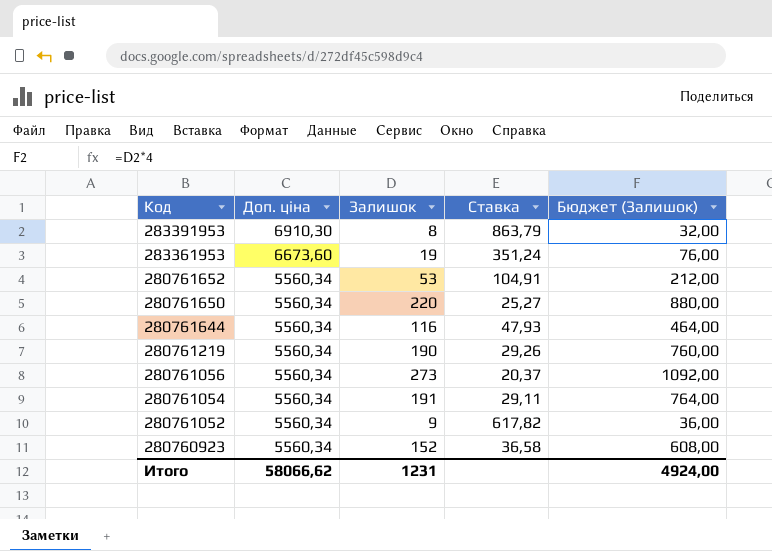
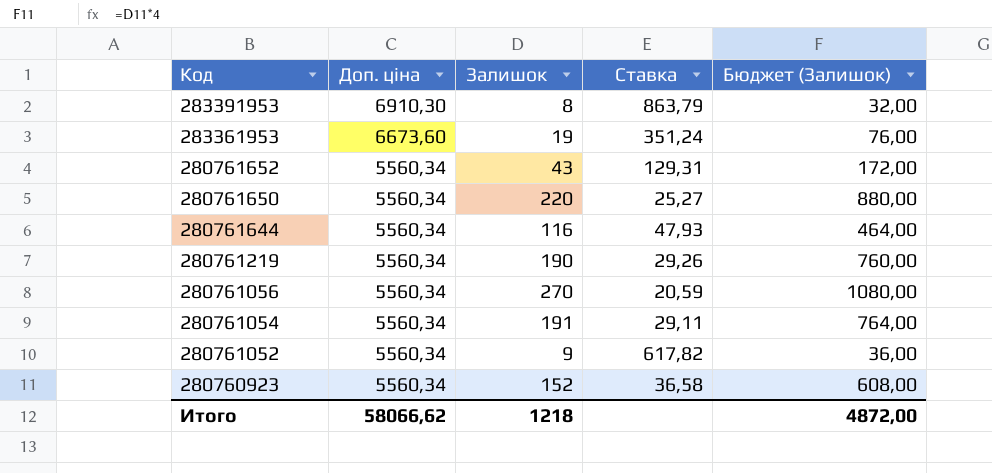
280761652 | Залишок: 53 -> 43
280761652 | Ставка: 104,91 -> 129,31
280761652 | Бюджет (Залишок): 212,00 -> 172,00
280761056 | Залишок: 273 -> 270
280761056 | Ставка: 20,37 -> 20,59
280761056 | Бюджет (Залишок): 1092,00 -> 1080,00
Итого | Залишок: 1231 -> 1218
Итого | Бюджет (Залишок): 4924,00 -> 4872,00

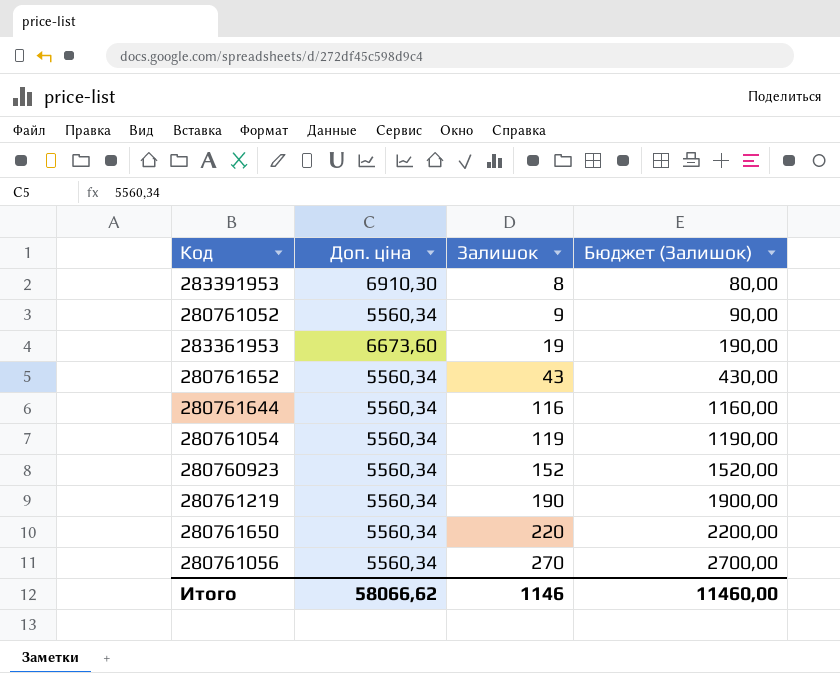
row order: Код descending -> Залишок ascending
column Ставка | formula: [Доп. ціна] / [Залишок] -> none
column Бюджет (Залишок) | formula: [Залишок] * 4 -> [Залишок] * 10
280761054 | Залишок: 191 -> 119
Итого | Залишок: 1218 -> 1146
Итого | Бюджет (Залишок): 4872,00 -> 11460,00

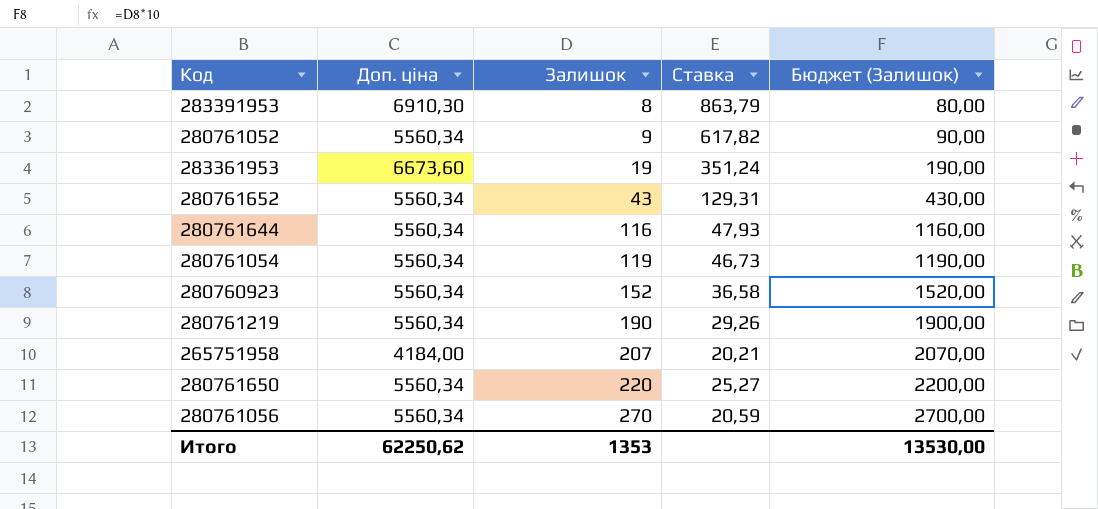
column Ставка | formula: none -> [Доп. ціна] / [Залишок]
row 265751958: none -> 4184,00 | 207 | 20,21 | 2070,00
Итого | Доп. ціна: 58066,62 -> 62250,62
Итого | Залишок: 1146 -> 1353
Итого | Бюджет (Залишок): 11460,00 -> 13530,00

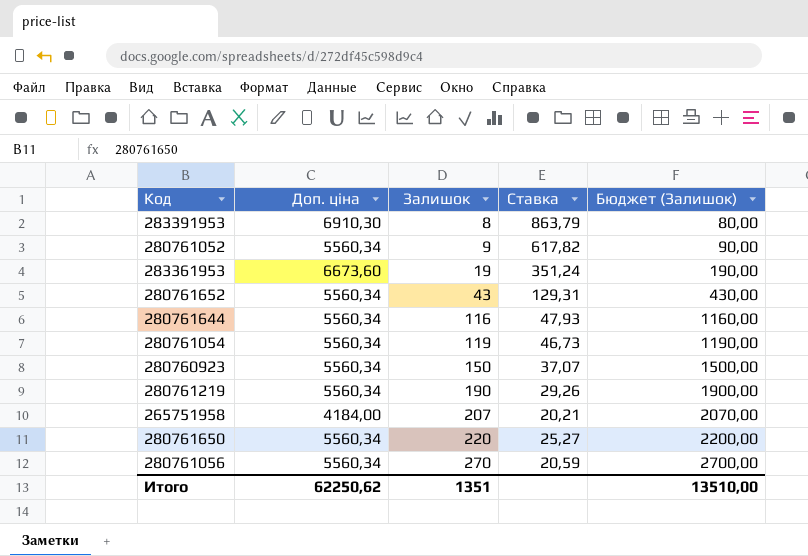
280760923 | Залишок: 152 -> 150
280760923 | Ставка: 36,58 -> 37,07
280760923 | Бюджет (Залишок): 1520,00 -> 1500,00
Итого | Залишок: 1353 -> 1351
Итого | Бюджет (Залишок): 13530,00 -> 13510,00

